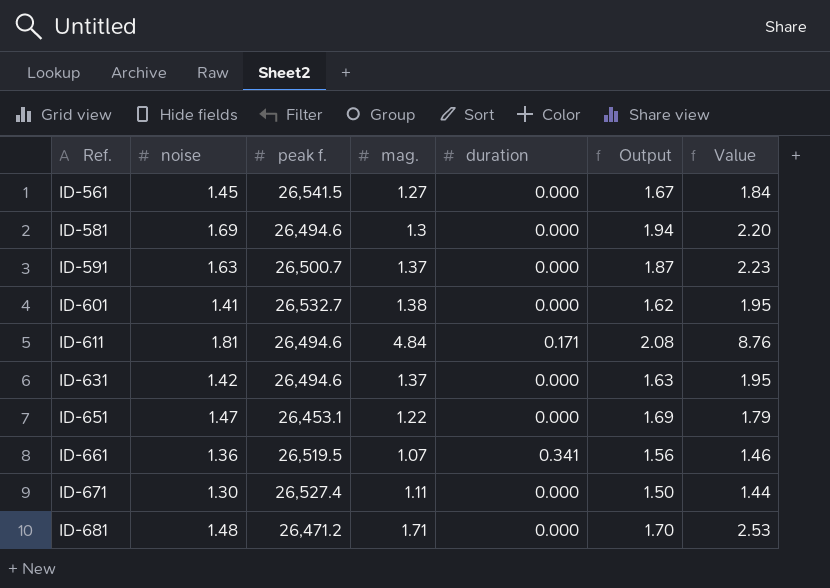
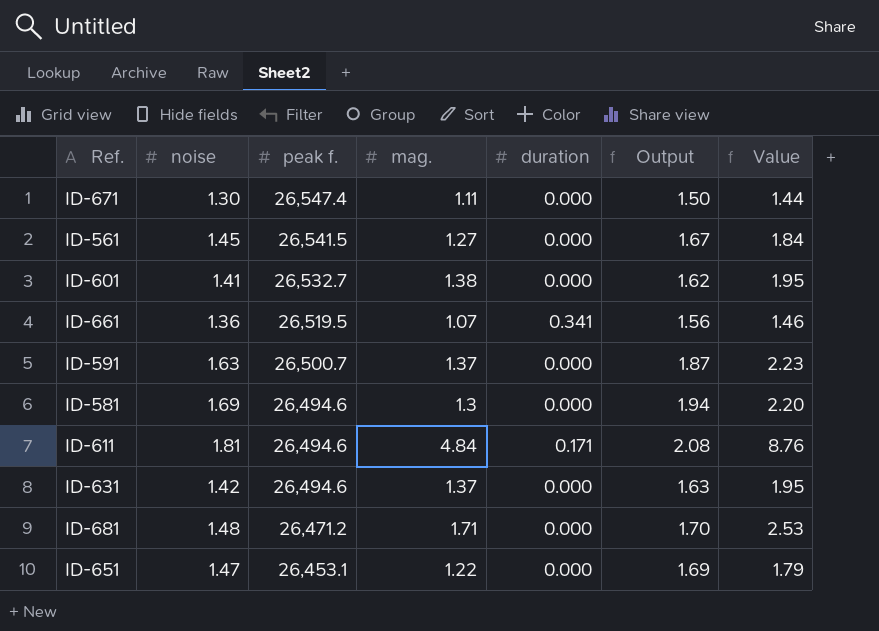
row order: Ref. ascending -> peak f. descending
ID-671 | peak f.: 26,527.4 -> 26,547.4

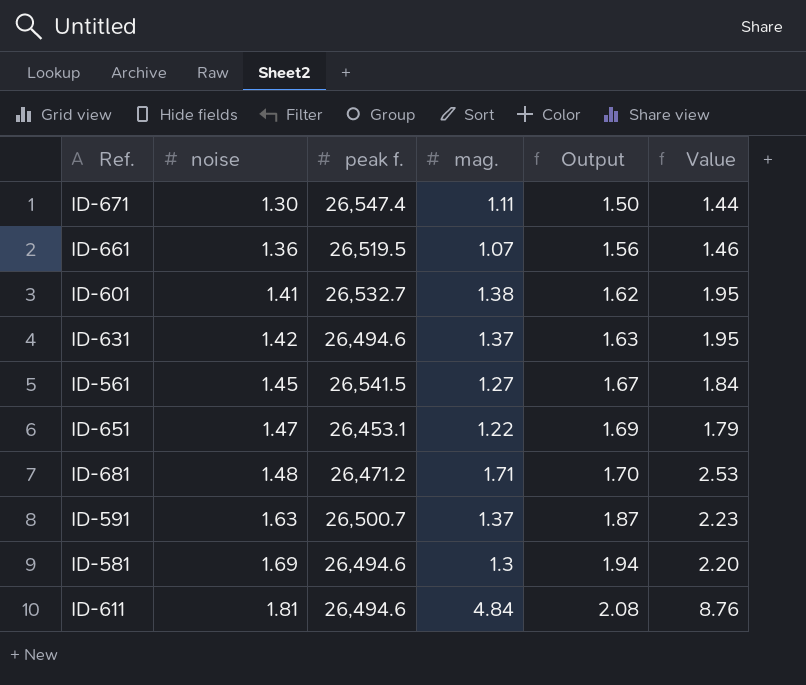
row order: peak f. descending -> noise ascending
column duration | position: 5 -> none

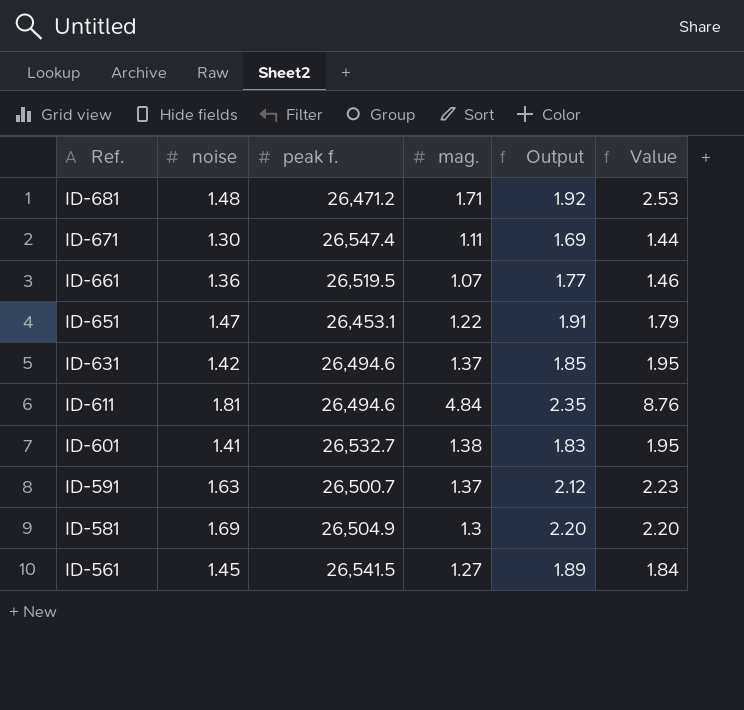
row order: noise ascending -> Ref. descending
column Output | formula: [noise] * 1.15 -> [noise] * 1.3
ID-581 | peak f.: 26,494.6 -> 26,504.9

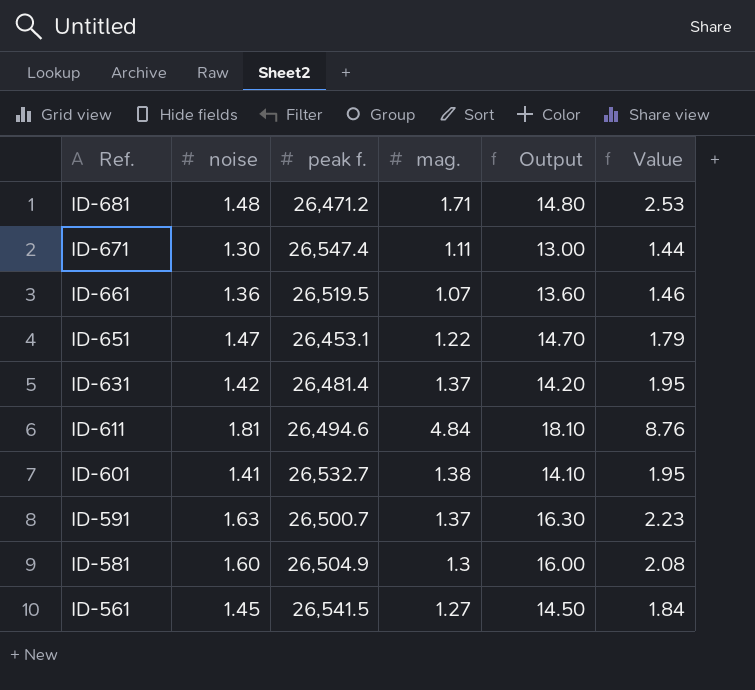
column Output | formula: [noise] * 1.3 -> [noise] * 10
ID-631 | peak f.: 26,494.6 -> 26,481.4
ID-581 | noise: 1.69 -> 1.60
ID-581 | Value: 2.20 -> 2.08

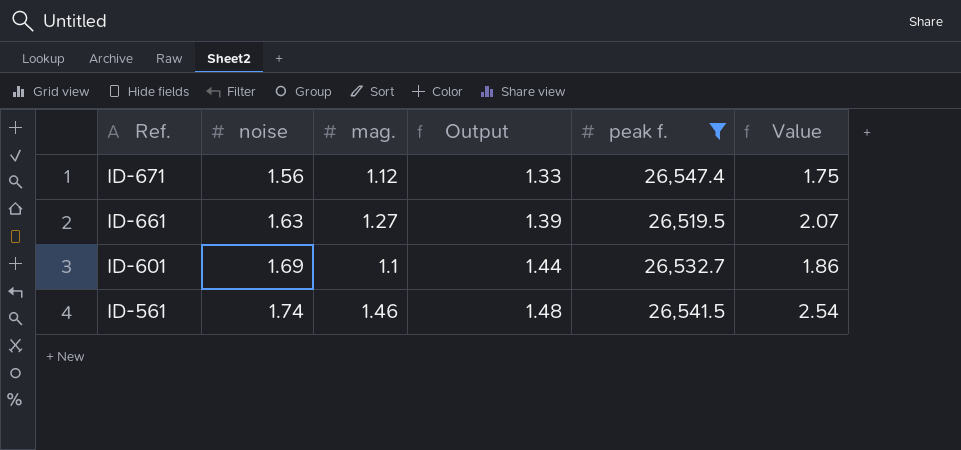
filter: none -> peak f. >= 26,519.5
column Output | formula: [noise] * 10 -> [noise] * 0.85
column peak f. | position: 3 -> 5
ID-671 | noise: 1.30 -> 1.56
ID-671 | mag.: 1.11 -> 1.12
ID-671 | Value: 1.44 -> 1.75
ID-661 | noise: 1.36 -> 1.63
ID-661 | mag.: 1.07 -> 1.27
ID-661 | Value: 1.46 -> 2.07
ID-601 | noise: 1.41 -> 1.69
ID-601 | mag.: 1.38 -> 1.1
ID-601 | Value: 1.95 -> 1.86
ID-561 | noise: 1.45 -> 1.74
ID-561 | mag.: 1.27 -> 1.46
ID-561 | Value: 1.84 -> 2.54

